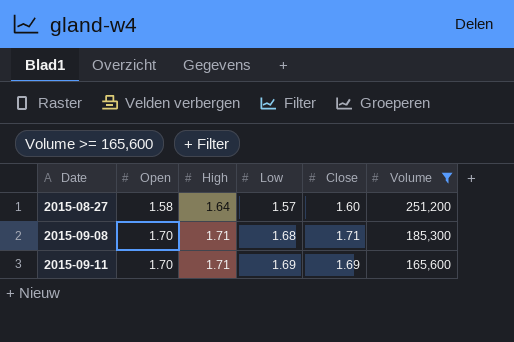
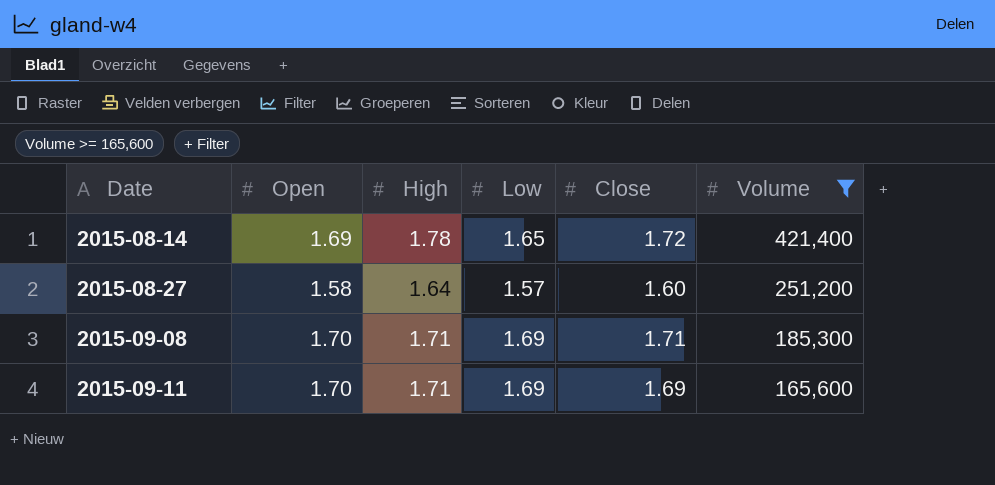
row 2015-08-14: none -> 1.69 | 1.78 | 1.65 | 1.72 | 421,400
2015-09-08 | Low: 1.68 -> 1.69

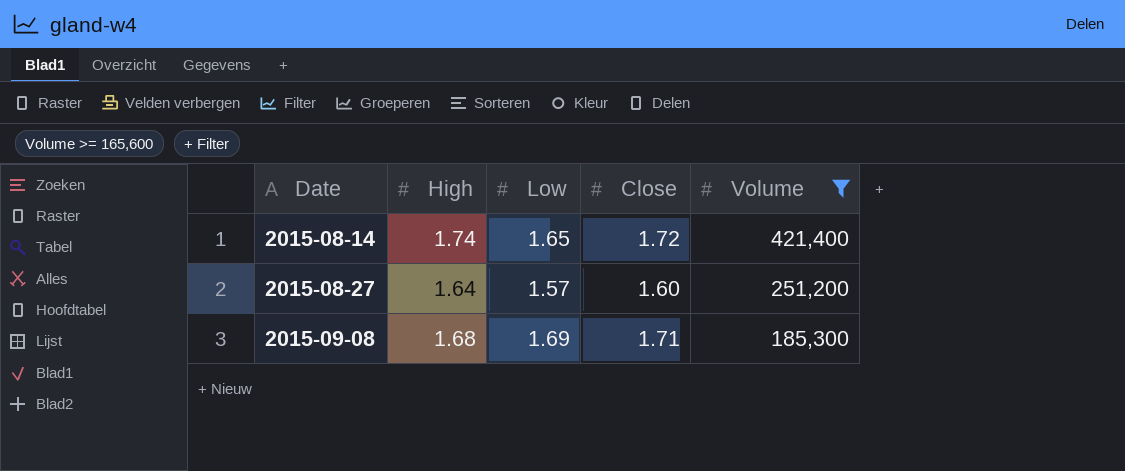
column Open | position: 2 -> none
row 2015-09-11: 1.70 | 1.71 | 1.69 | 1.69 | 165,600 -> none
2015-08-14 | High: 1.78 -> 1.74
2015-09-08 | High: 1.71 -> 1.68

